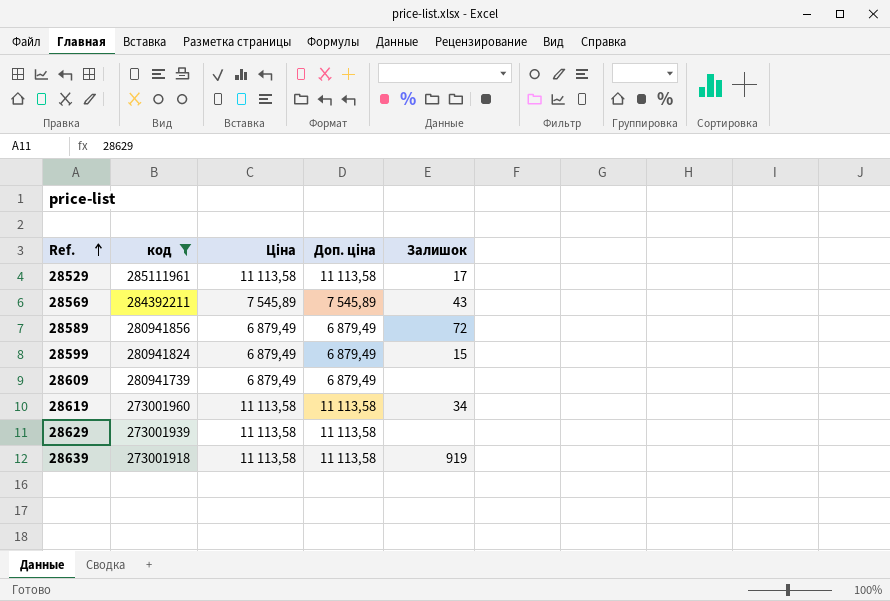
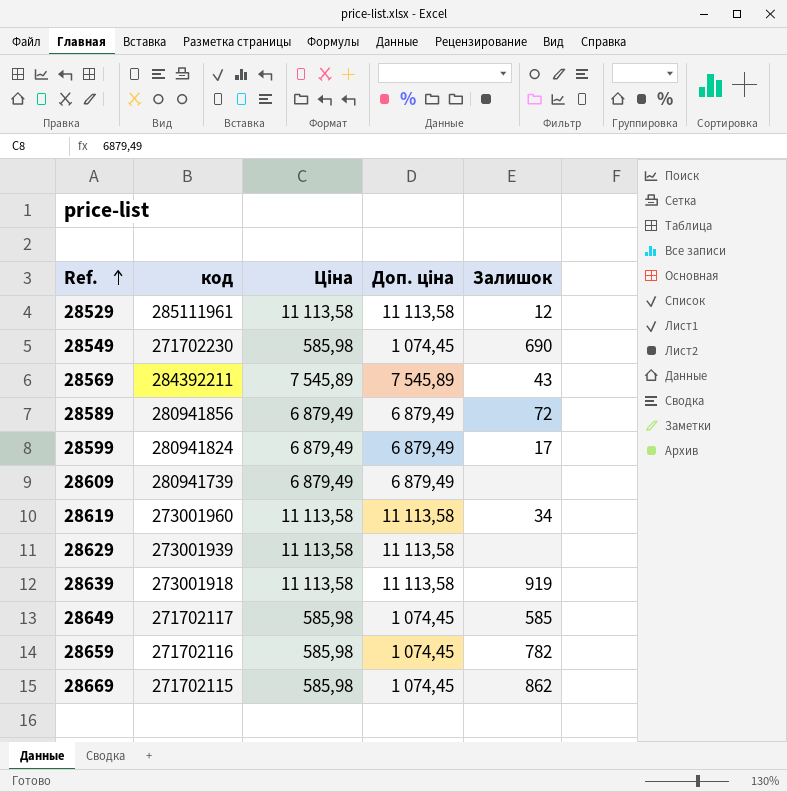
filter: код >= 273001918 -> none
28529 | Залишок: 17 -> 12
28599 | Залишок: 15 -> 17

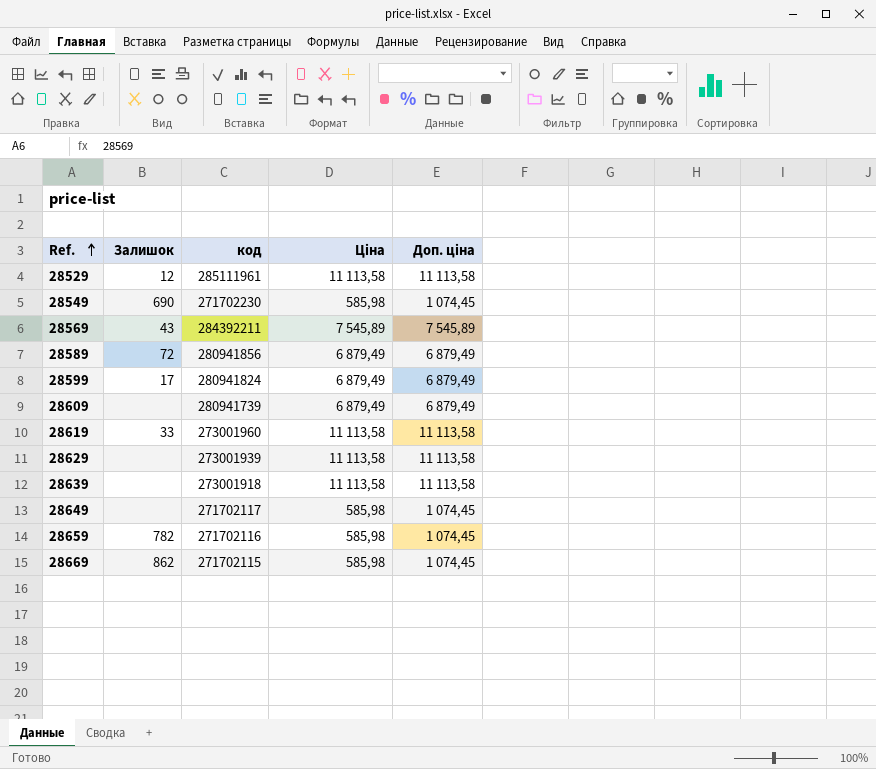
column Залишок | position: 5 -> 2
28619 | Залишок: 34 -> 33
28639 | Залишок: 919 -> none
28649 | Залишок: 585 -> none

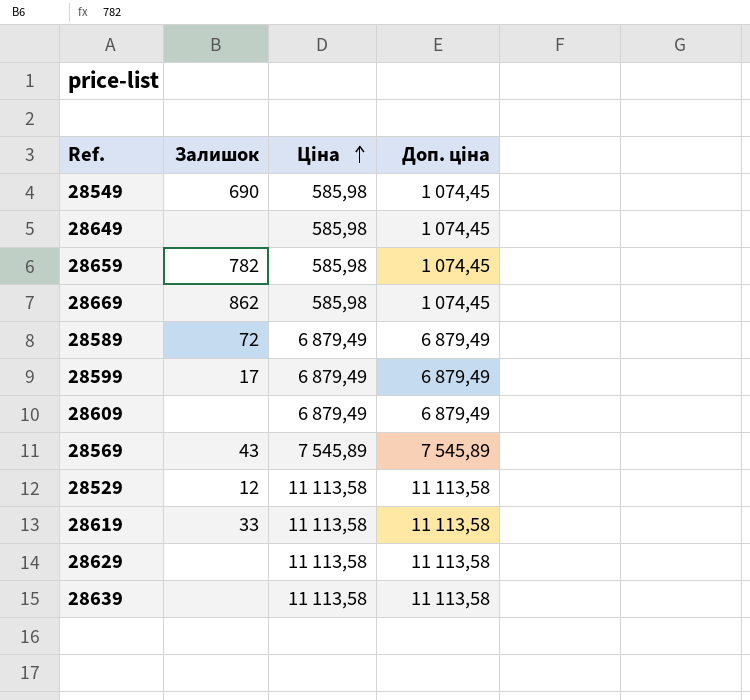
row order: Ref. ascending -> Ціна ascending
column код | position: 3 -> none

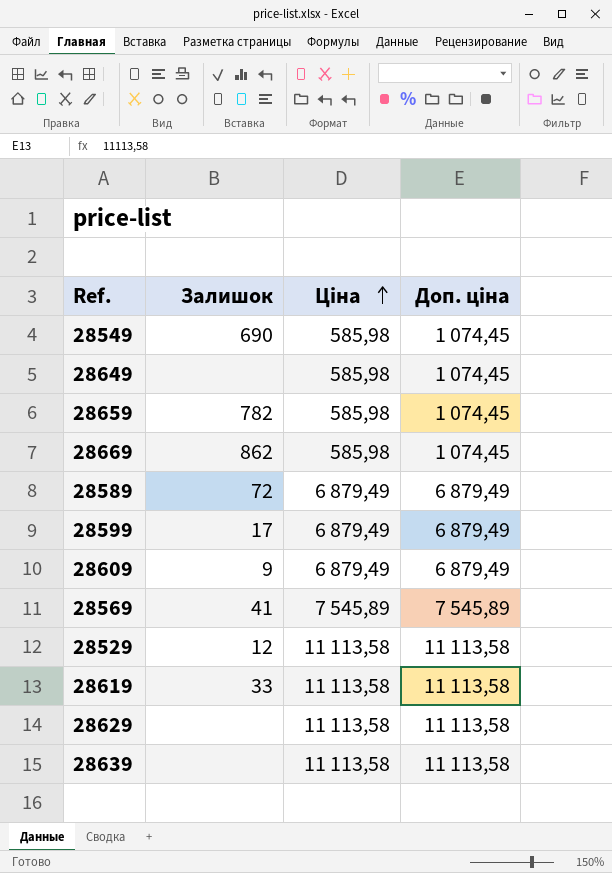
28609 | Залишок: none -> 9
28569 | Залишок: 43 -> 41

